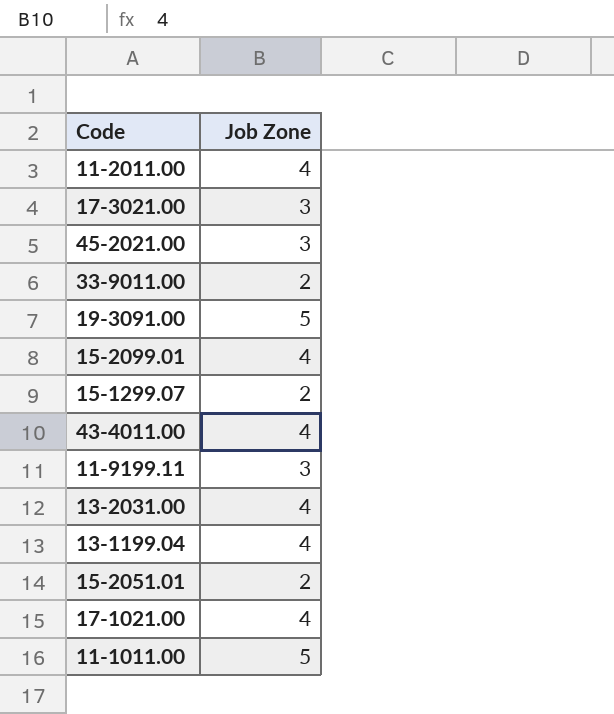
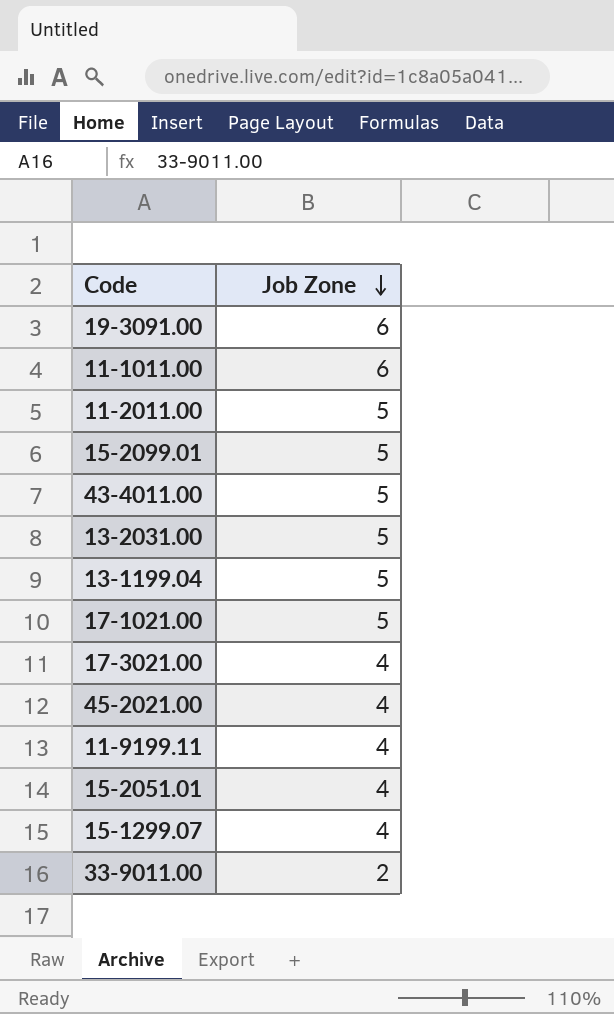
row order: none -> Job Zone descending
19-3091.00 | Job Zone: 5 -> 6
11-1011.00 | Job Zone: 5 -> 6
11-2011.00 | Job Zone: 4 -> 5
15-2099.01 | Job Zone: 4 -> 5
43-4011.00 | Job Zone: 4 -> 5
13-2031.00 | Job Zone: 4 -> 5
13-1199.04 | Job Zone: 4 -> 5
17-1021.00 | Job Zone: 4 -> 5
17-3021.00 | Job Zone: 3 -> 4
45-2021.00 | Job Zone: 3 -> 4
11-9199.11 | Job Zone: 3 -> 4
15-2051.01 | Job Zone: 2 -> 4
15-1299.07 | Job Zone: 2 -> 4

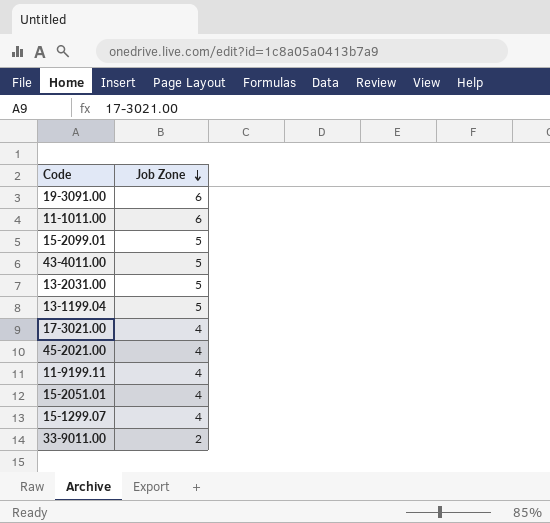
row 11-2011.00: 5 -> none
row 17-1021.00: 5 -> none

